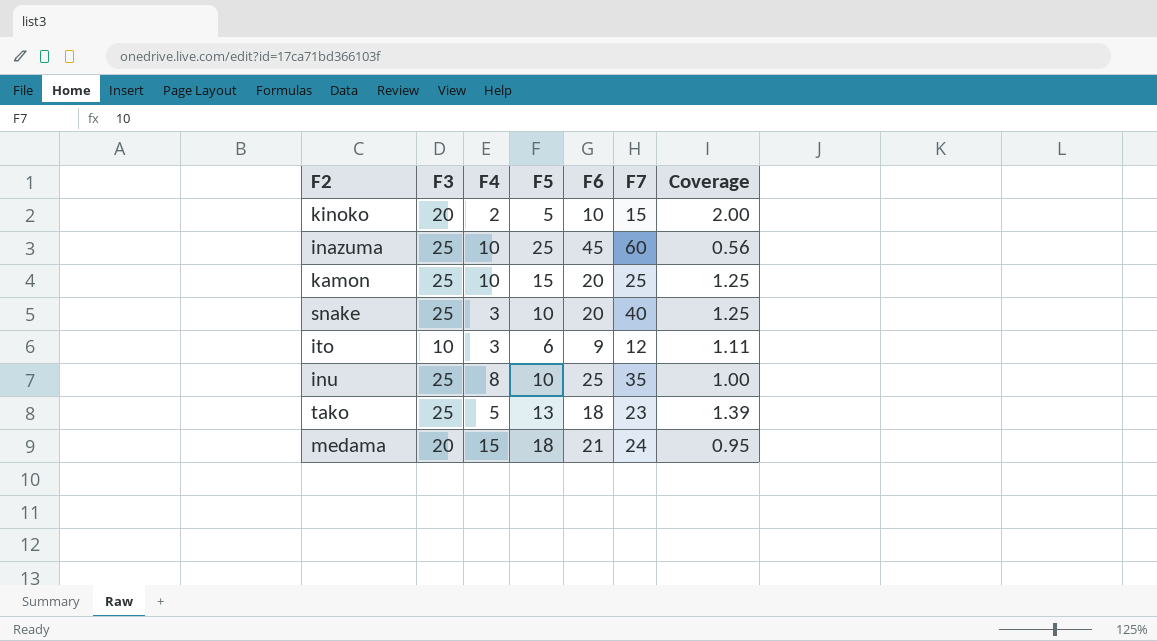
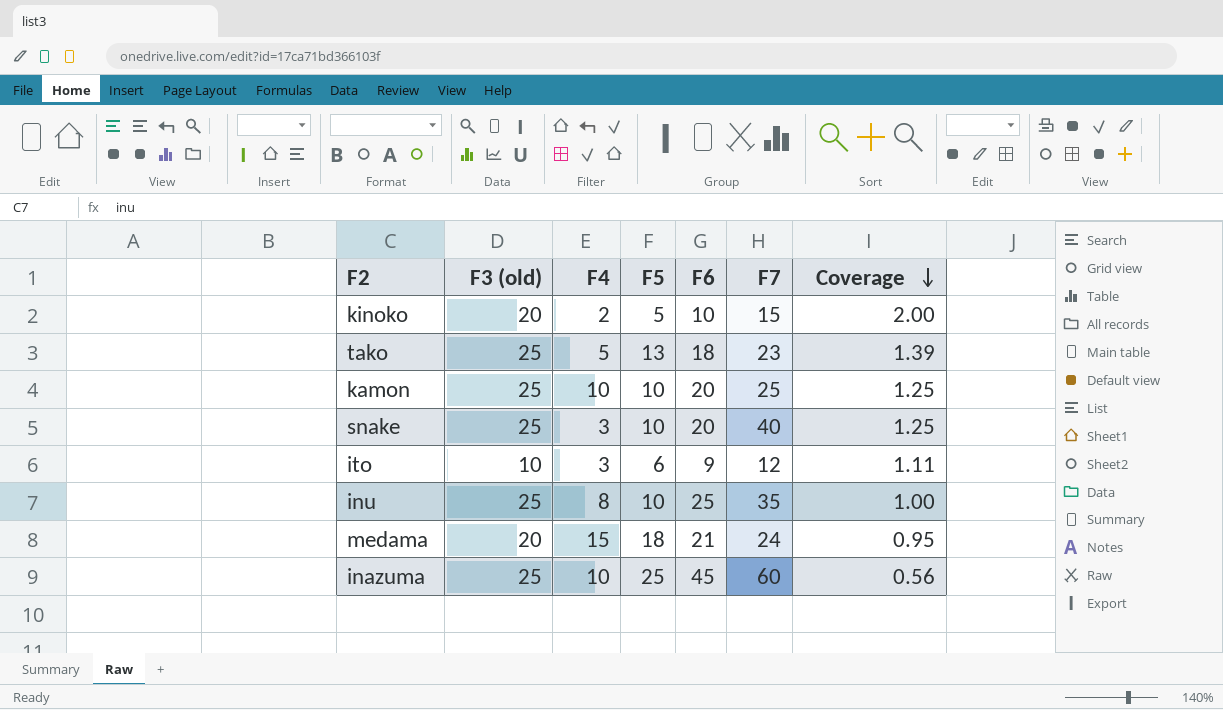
row order: none -> Coverage descending
column name: F3 -> F3 (old)
kamon | F5: 15 -> 10

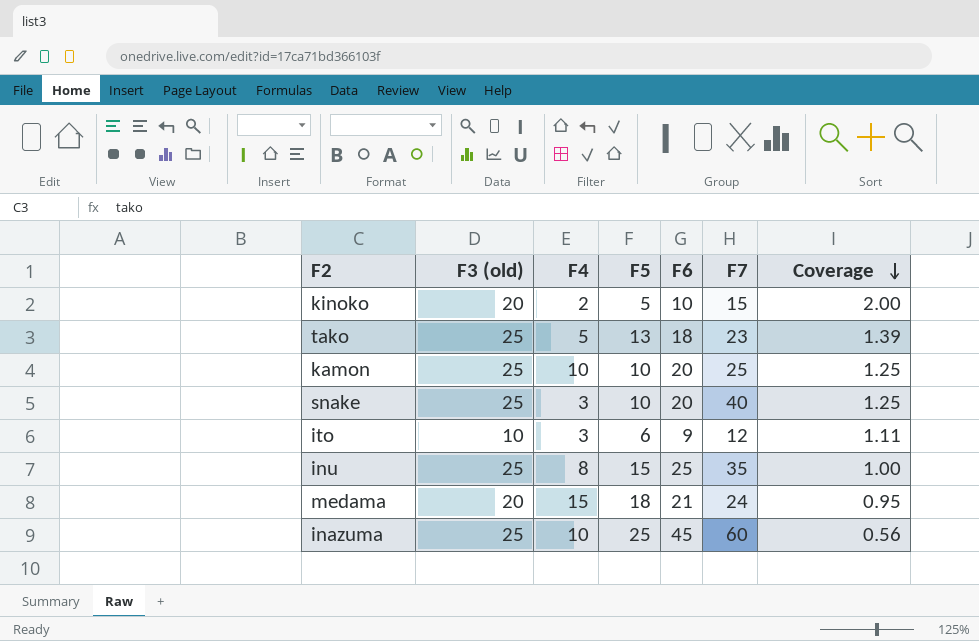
inu | F5: 10 -> 15

